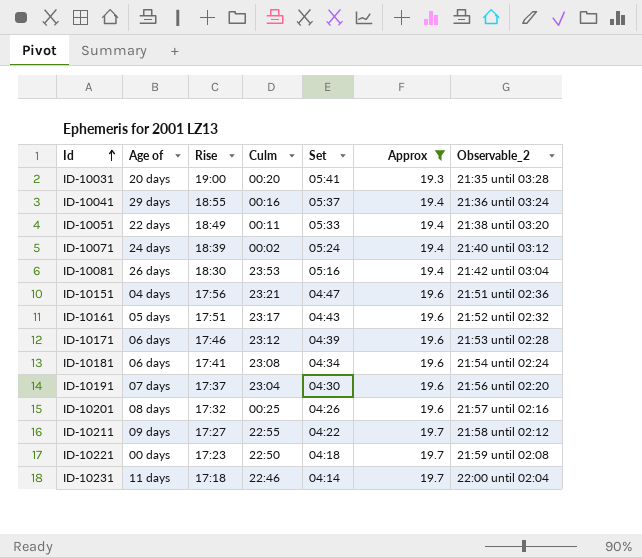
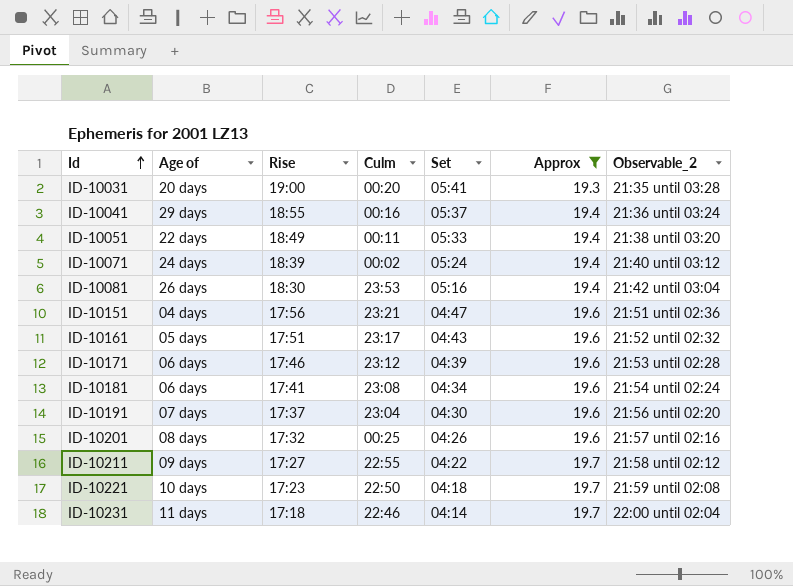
ID-10221 | Age of: 00 days -> 10 days

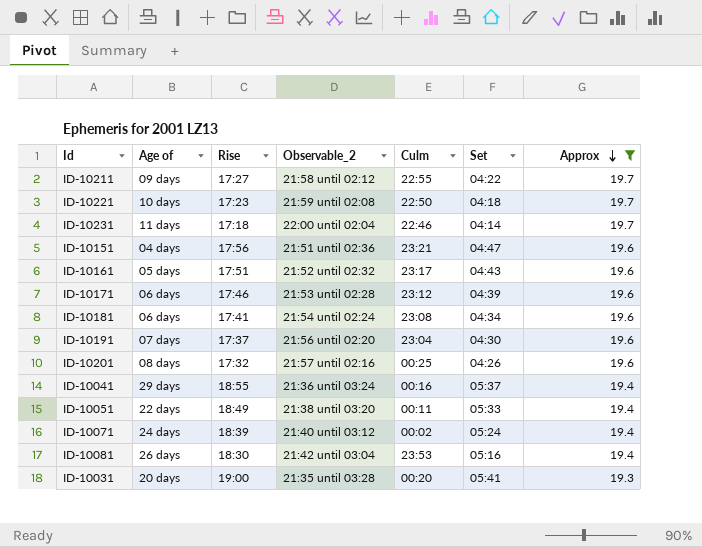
row order: Id ascending -> Approx descending
column Observable_2 | position: 7 -> 4

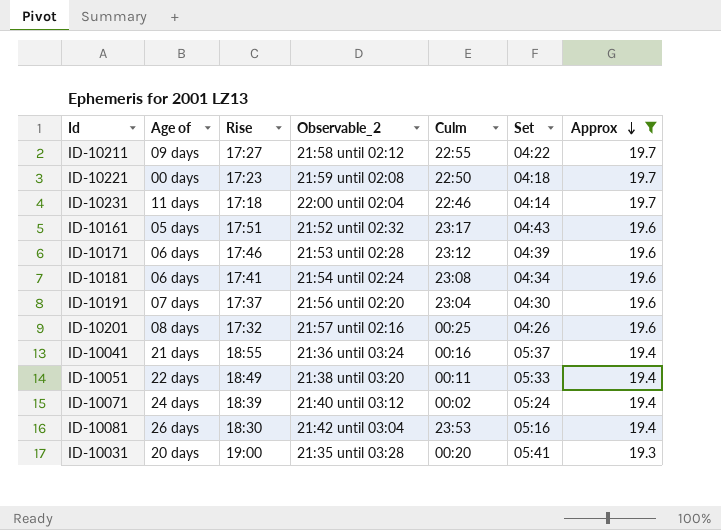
row ID-10151: 04 days | 17:56 | 21:51 until 02:36 | 23:21 | 04:47 | 19.6 -> none
ID-10221 | Age of: 10 days -> 00 days
ID-10041 | Age of: 29 days -> 21 days

